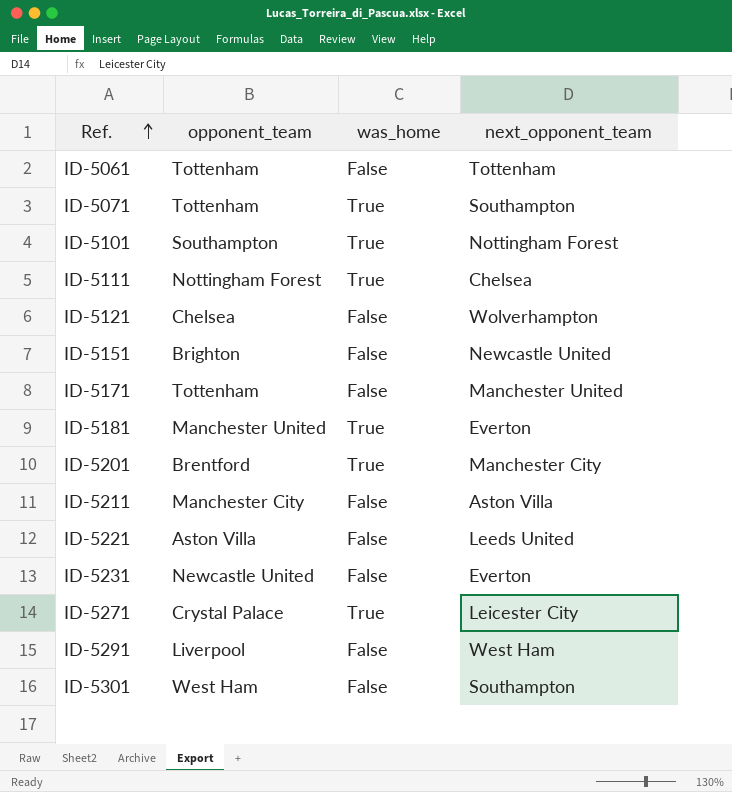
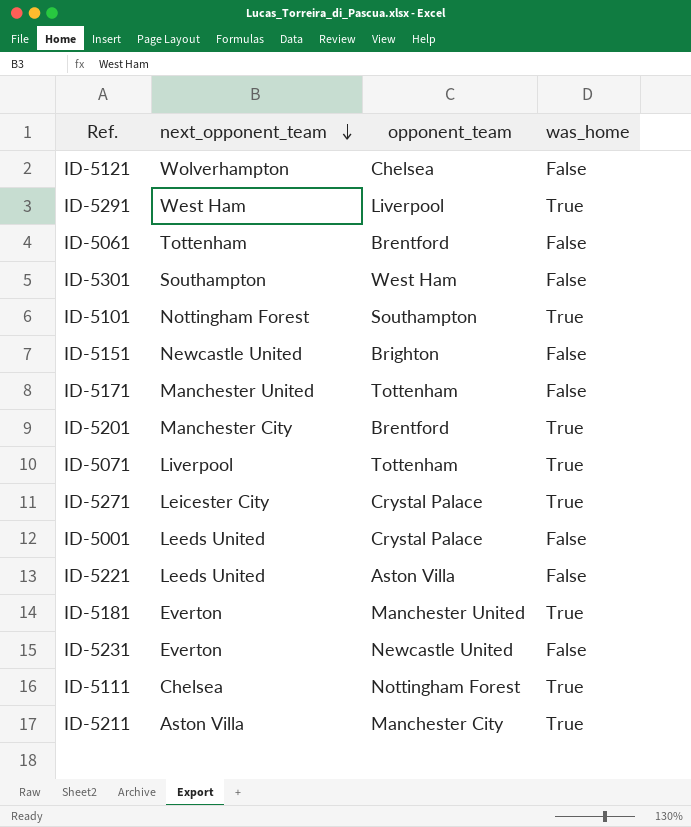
row order: Ref. ascending -> next_opponent_team descending
column next_opponent_team | position: 4 -> 2
ID-5291 | was_home: False -> True
ID-5061 | opponent_team: Tottenham -> Brentford
ID-5071 | next_opponent_team: Southampton -> Liverpool
row ID-5001: none -> Leeds United | Crystal Palace | False
ID-5211 | was_home: False -> True

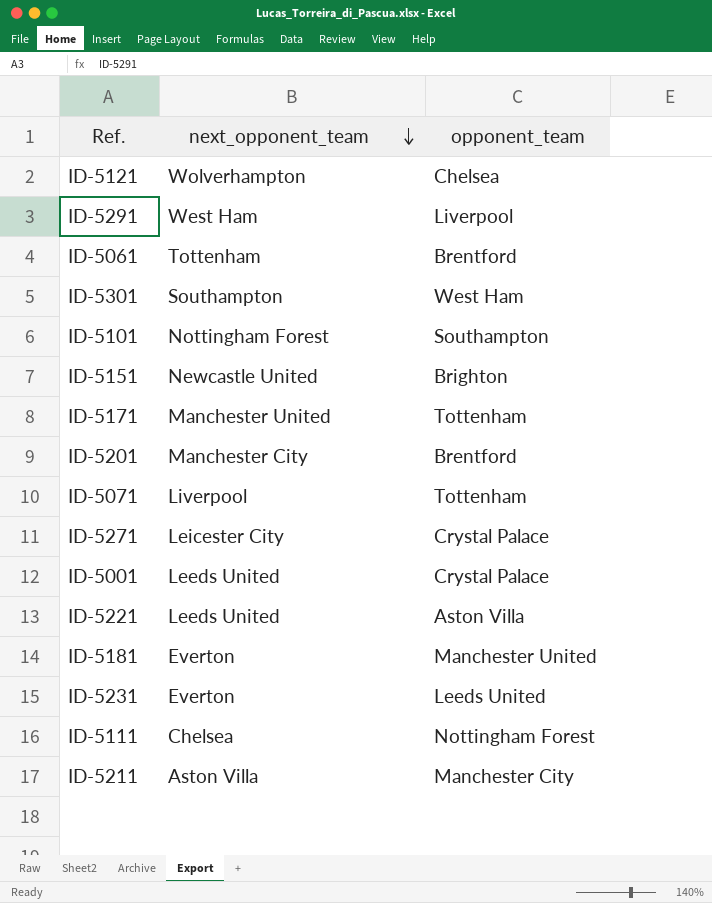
column was_home | position: 4 -> none
ID-5231 | opponent_team: Newcastle United -> Leeds United

